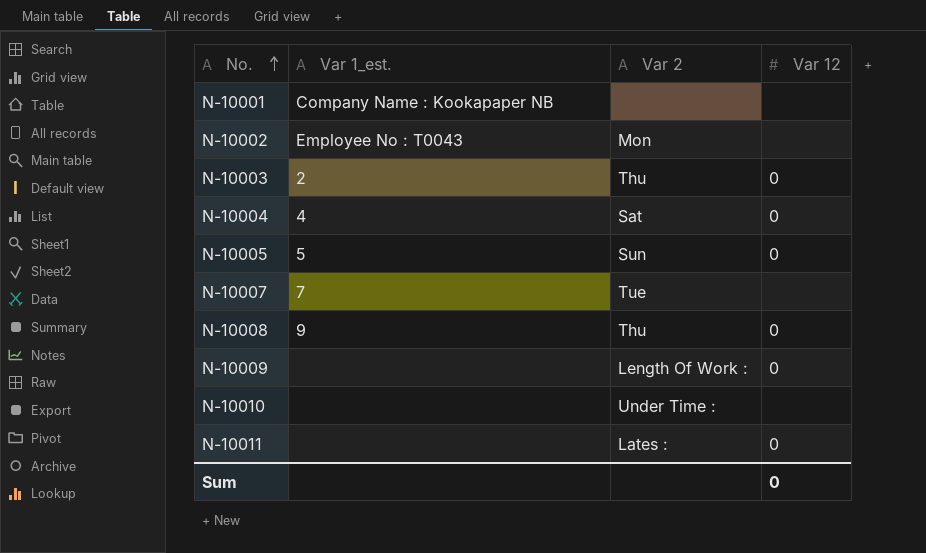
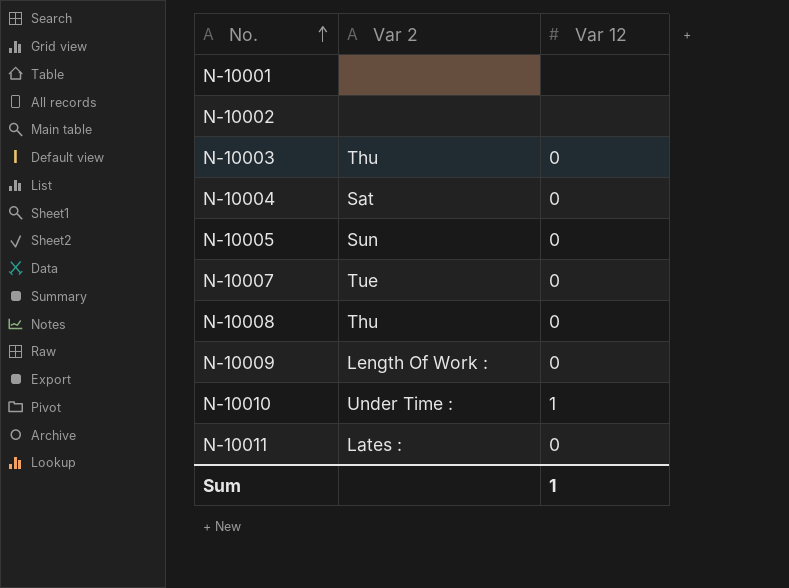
column Var 1_est. | position: 2 -> none
N-10002 | Var 2: Mon -> none
N-10007 | Var 12: none -> 0
N-10010 | Var 12: none -> 1
Sum | Var 12: 0 -> 1

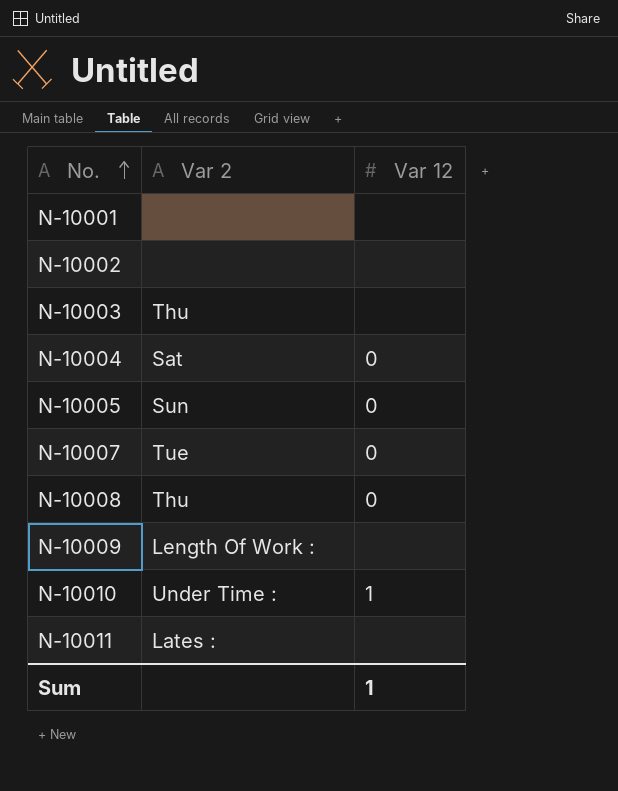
N-10003 | Var 12: 0 -> none
N-10009 | Var 12: 0 -> none
N-10011 | Var 12: 0 -> none

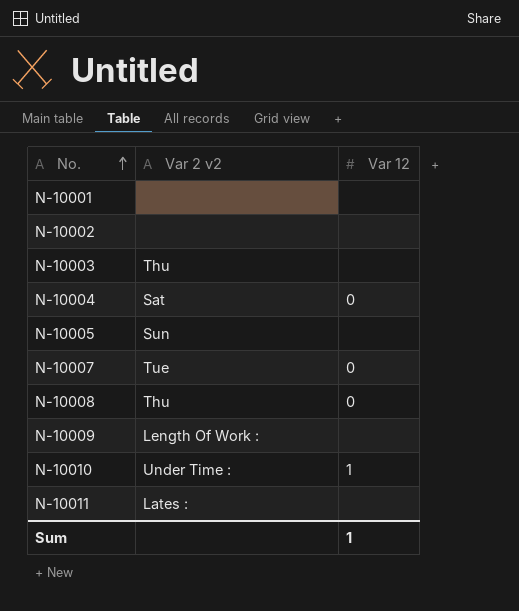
column name: Var 2 -> Var 2 v2
N-10005 | Var 12: 0 -> none

